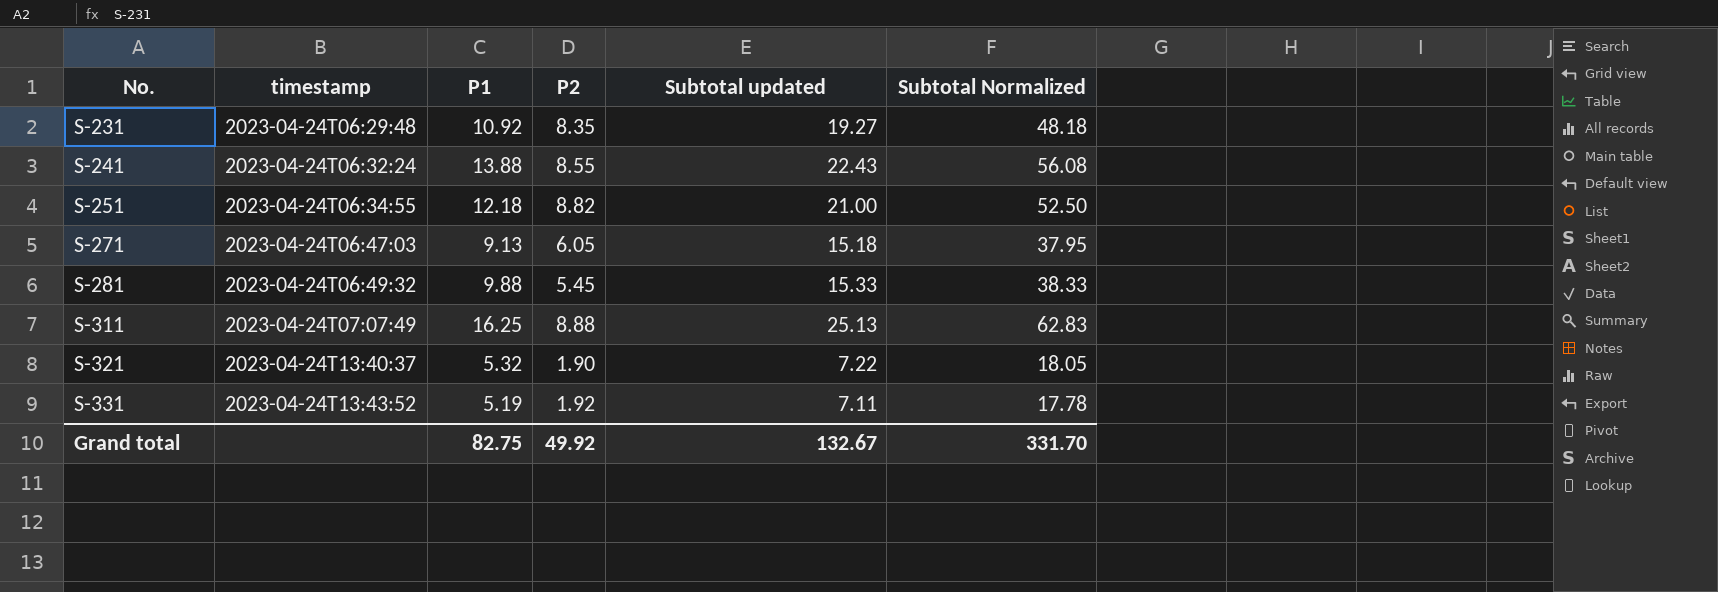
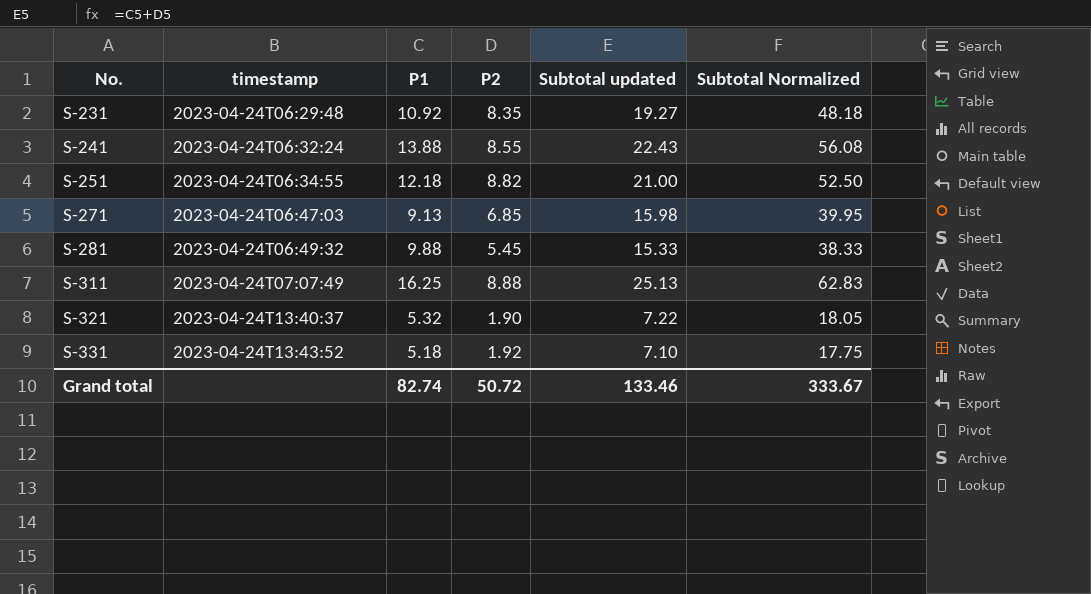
S-271 | P2: 6.05 -> 6.85
S-271 | Subtotal updated: 15.18 -> 15.98
S-271 | Subtotal Normalized: 37.95 -> 39.95
S-331 | P1: 5.19 -> 5.18
S-331 | Subtotal updated: 7.11 -> 7.10
S-331 | Subtotal Normalized: 17.78 -> 17.75
Grand total | P1: 82.75 -> 82.74
Grand total | P2: 49.92 -> 50.72
Grand total | Subtotal updated: 132.67 -> 133.46
Grand total | Subtotal Normalized: 331.70 -> 333.67

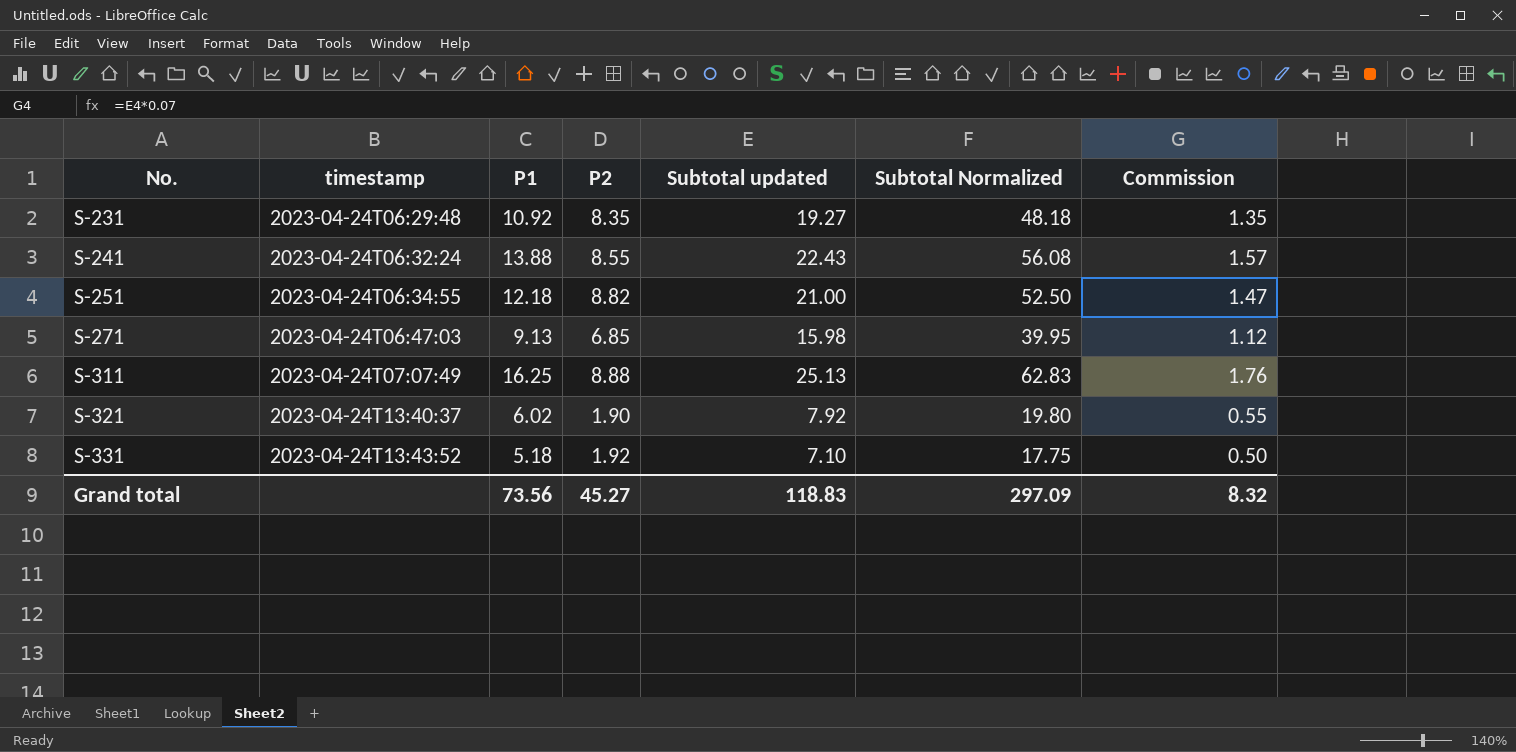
column Commission | formula: none -> [Subtotal updated] * 0.07
row S-281: 2023-04-24T06:49:32 | 9.88 | 5.45 | 15.33 | 38.33 -> none
S-321 | P1: 5.32 -> 6.02
S-321 | Subtotal updated: 7.22 -> 7.92
S-321 | Subtotal Normalized: 18.05 -> 19.80
Grand total | P1: 82.74 -> 73.56
Grand total | P2: 50.72 -> 45.27
Grand total | Subtotal updated: 133.46 -> 118.83
Grand total | Subtotal Normalized: 333.67 -> 297.09

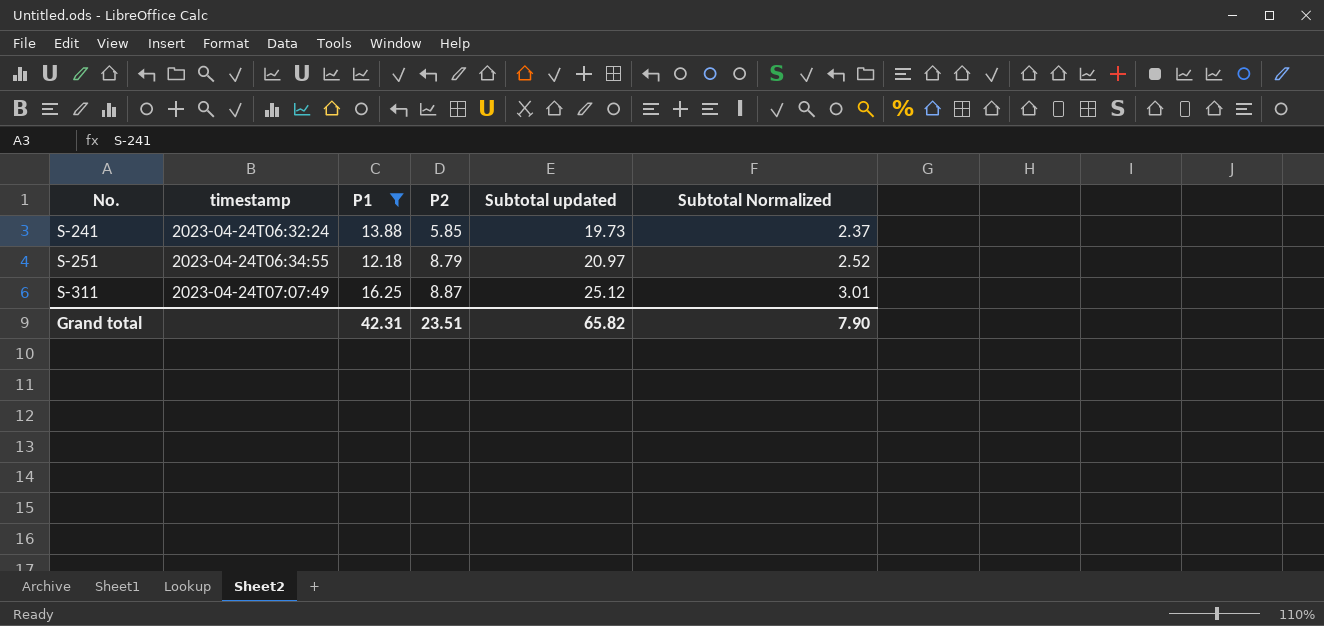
filter: none -> P1 >= 12.18
column Commission | formula: [Subtotal updated] * 0.07 -> none
column Subtotal Normalized | formula: [Subtotal updated] * 2.5 -> [Subtotal updated] * 0.12
S-241 | P2: 8.55 -> 5.85
S-241 | Subtotal updated: 22.43 -> 19.73
S-251 | P2: 8.82 -> 8.79
S-251 | Subtotal updated: 21.00 -> 20.97
S-311 | P2: 8.88 -> 8.87
S-311 | Subtotal updated: 25.13 -> 25.12
Grand total | P1: 73.56 -> 42.31
Grand total | P2: 45.27 -> 23.51
Grand total | Subtotal updated: 118.83 -> 65.82
Grand total | Subtotal Normalized: 297.09 -> 7.90

